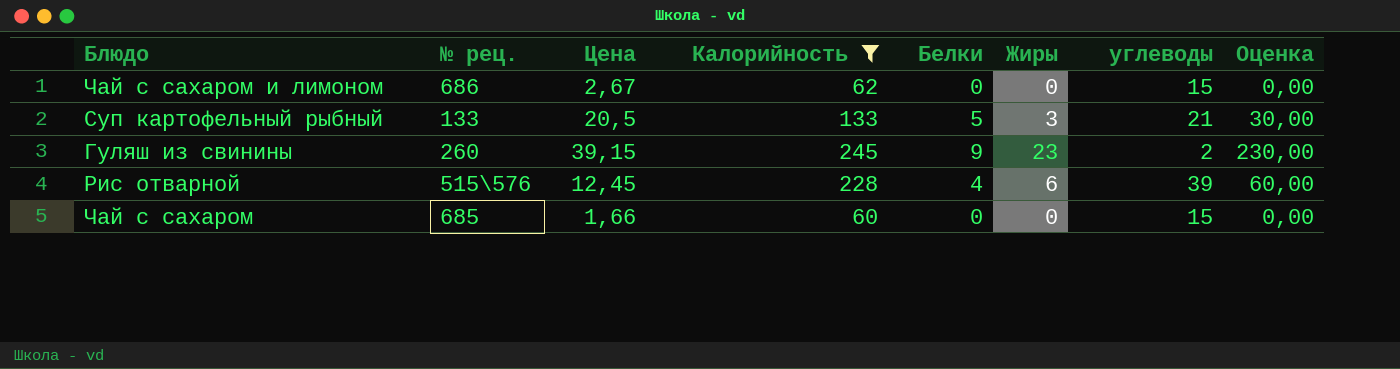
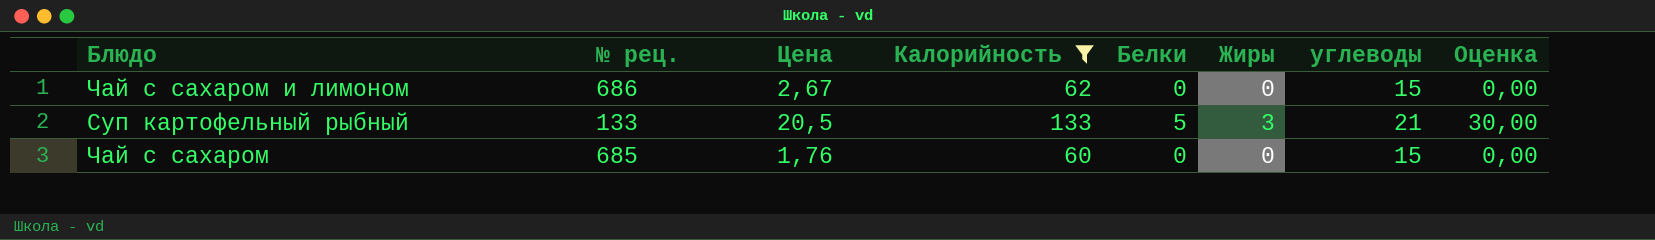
row Гуляш из свинины: 260 | 39,15 | 245 | 9 | 23 | 2 | 230,00 -> none
row Рис отварной: 515\576 | 12,45 | 228 | 4 | 6 | 39 | 60,00 -> none
Чай с сахаром | Цена: 1,66 -> 1,76

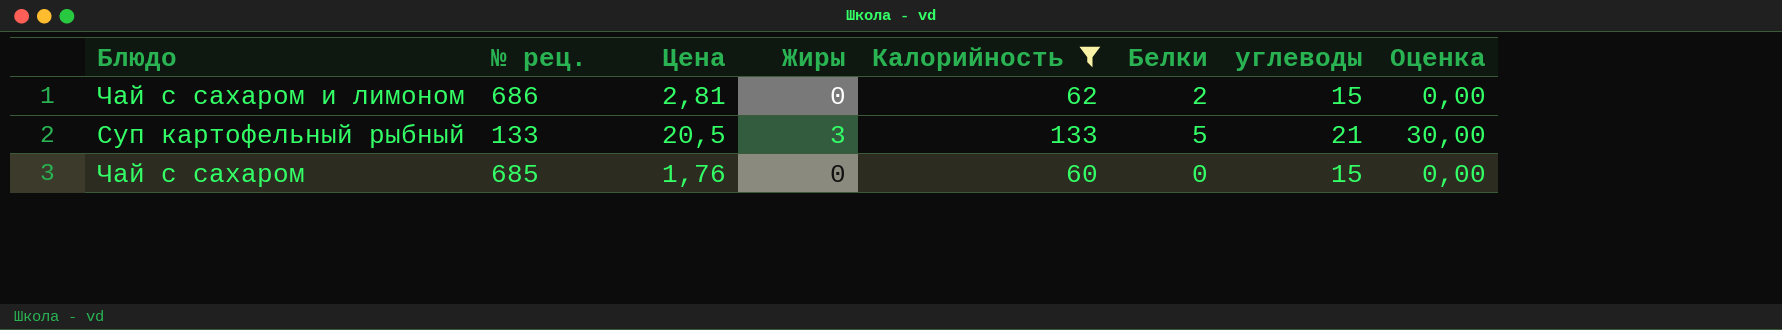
column Жиры | position: 6 -> 4
Чай с сахаром и лимоном | Цена: 2,67 -> 2,81
Чай с сахаром и лимоном | Белки: 0 -> 2

